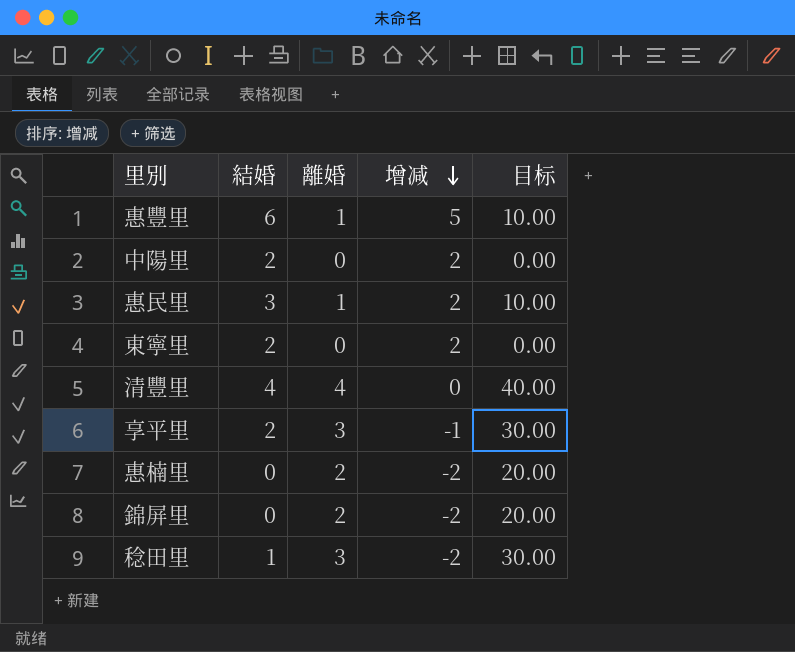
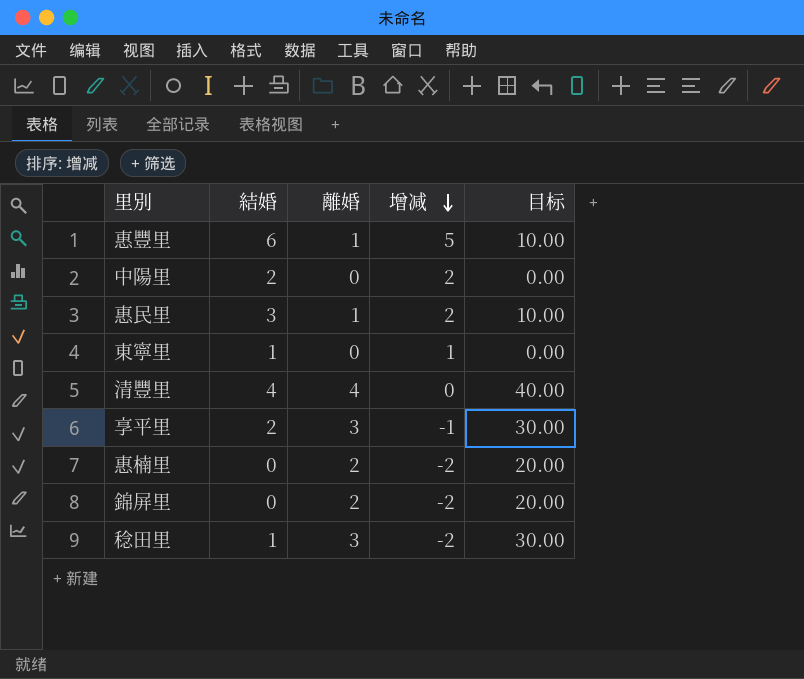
東寧里 | 結婚: 2 -> 1
東寧里 | 增减: 2 -> 1

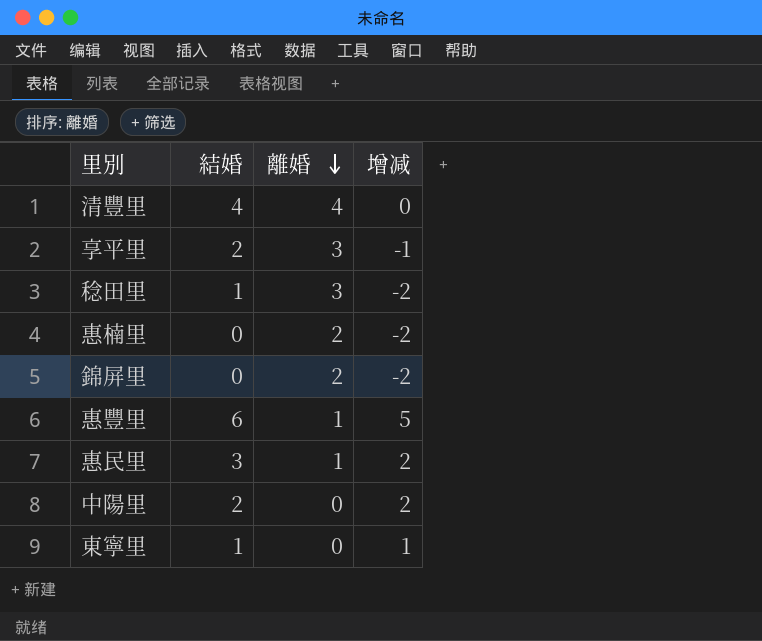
row order: 增减 descending -> 離婚 descending
column 目标 | formula: [離婚] * 10 -> none

